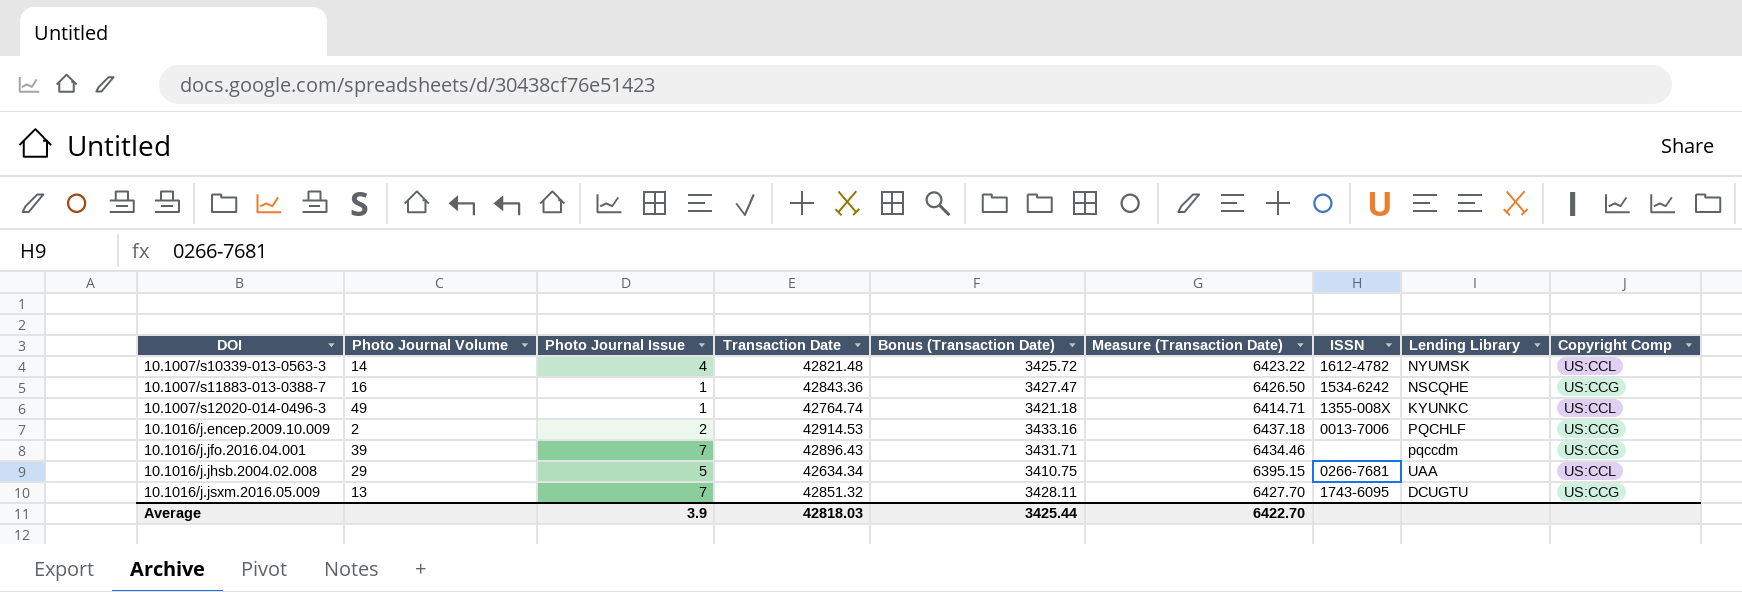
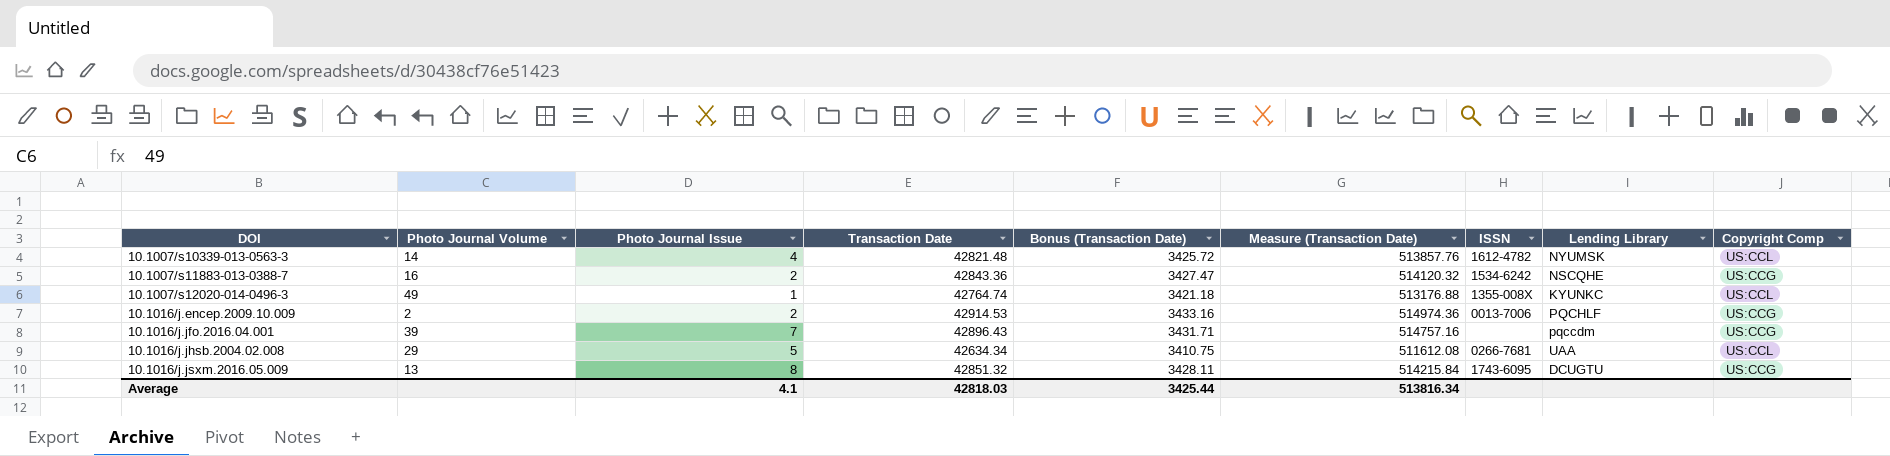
column Measure (Transaction Date) | formula: [Transaction Date] * 0.15 -> [Transaction Date] * 12
10.1007/s11883-013-0388-7 | Photo Journal Issue: 1 -> 2
10.1016/j.jsxm.2016.05.009 | Photo Journal Issue: 7 -> 8
Average | Photo Journal Issue: 3.9 -> 4.1
Average | Measure (Transaction Date): 6422.70 -> 513816.34

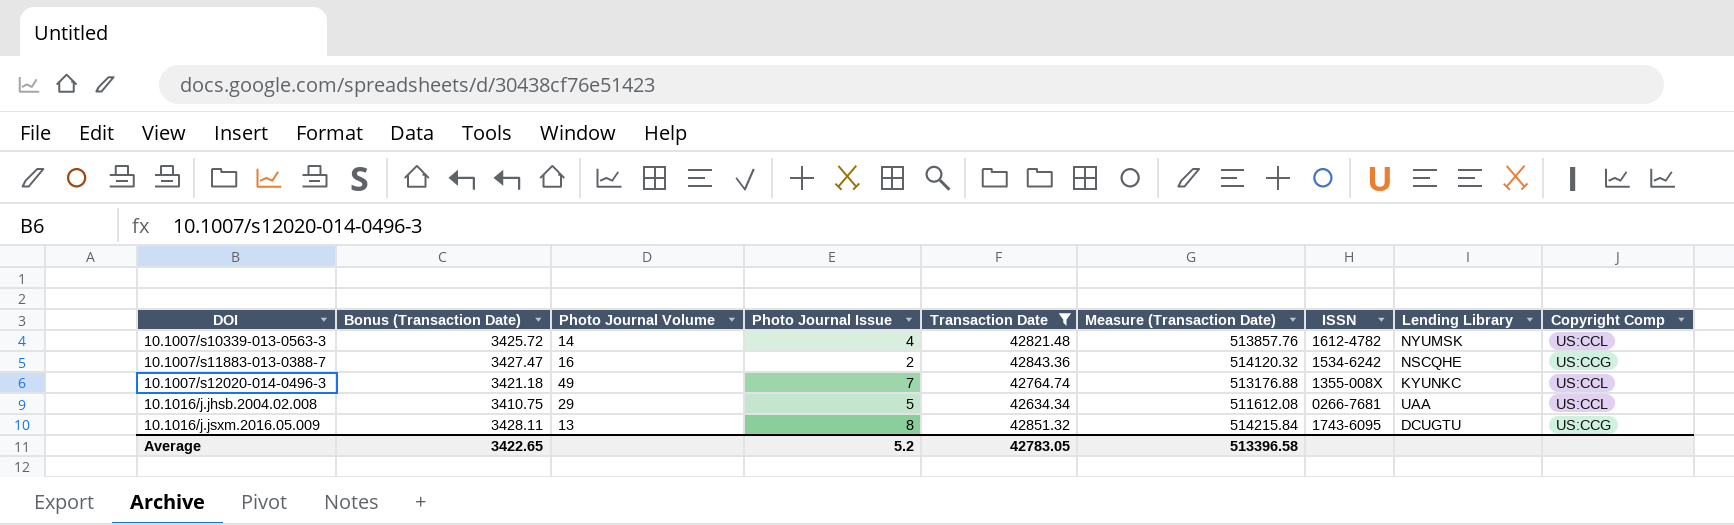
filter: none -> Transaction Date <= 42851.32
column Bonus (Transaction Date) | position: 5 -> 2
10.1007/s12020-014-0496-3 | Photo Journal Issue: 1 -> 7
Average | Bonus (Transaction Date): 3425.44 -> 3422.65
Average | Photo Journal Issue: 4.1 -> 5.2
Average | Transaction Date: 42818.03 -> 42783.05
Average | Measure (Transaction Date): 513816.34 -> 513396.58

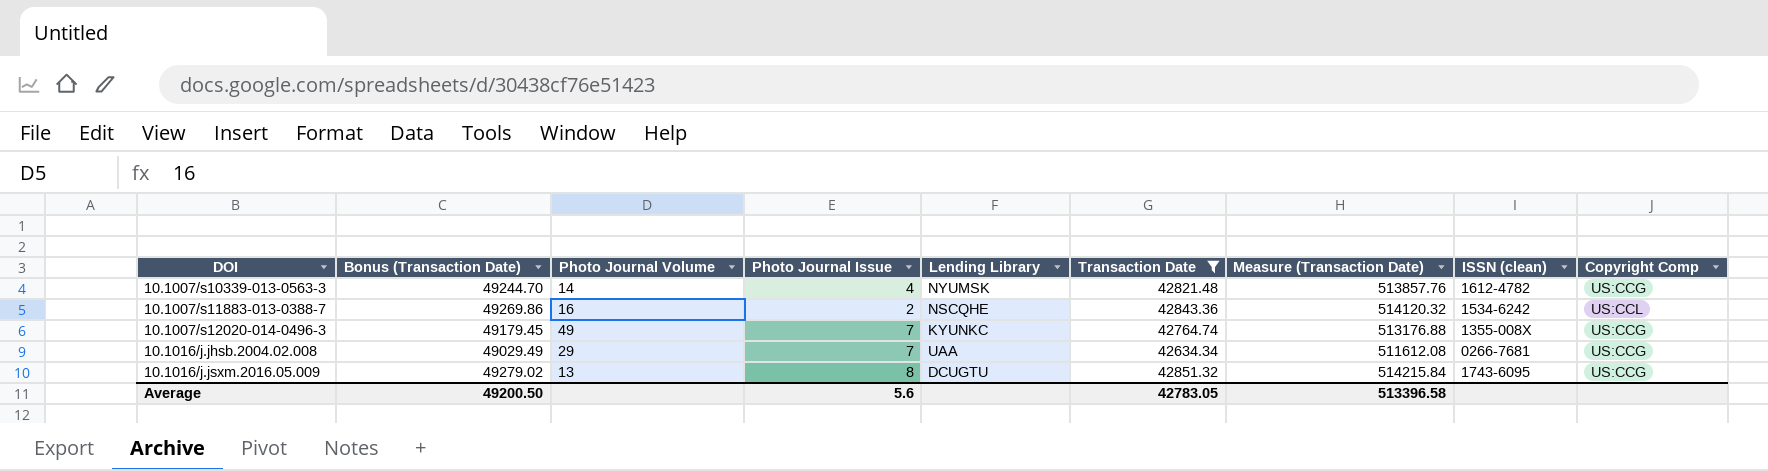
column Bonus (Transaction Date) | formula: [Transaction Date] * 0.08 -> [Transaction Date] * 1.15
column Lending Library | position: 8 -> 5
column name: ISSN -> ISSN (clean)
10.1007/s10339-013-0563-3 | Copyright Comp: US:CCL -> US:CCG
10.1007/s11883-013-0388-7 | Copyright Comp: US:CCG -> US:CCL
10.1007/s12020-014-0496-3 | Copyright Comp: US:CCL -> US:CCG
10.1016/j.jhsb.2004.02.008 | Photo Journal Issue: 5 -> 7
10.1016/j.jhsb.2004.02.008 | Copyright Comp: US:CCL -> US:CCG
Average | Bonus (Transaction Date): 3422.65 -> 49200.50
Average | Photo Journal Issue: 5.2 -> 5.6

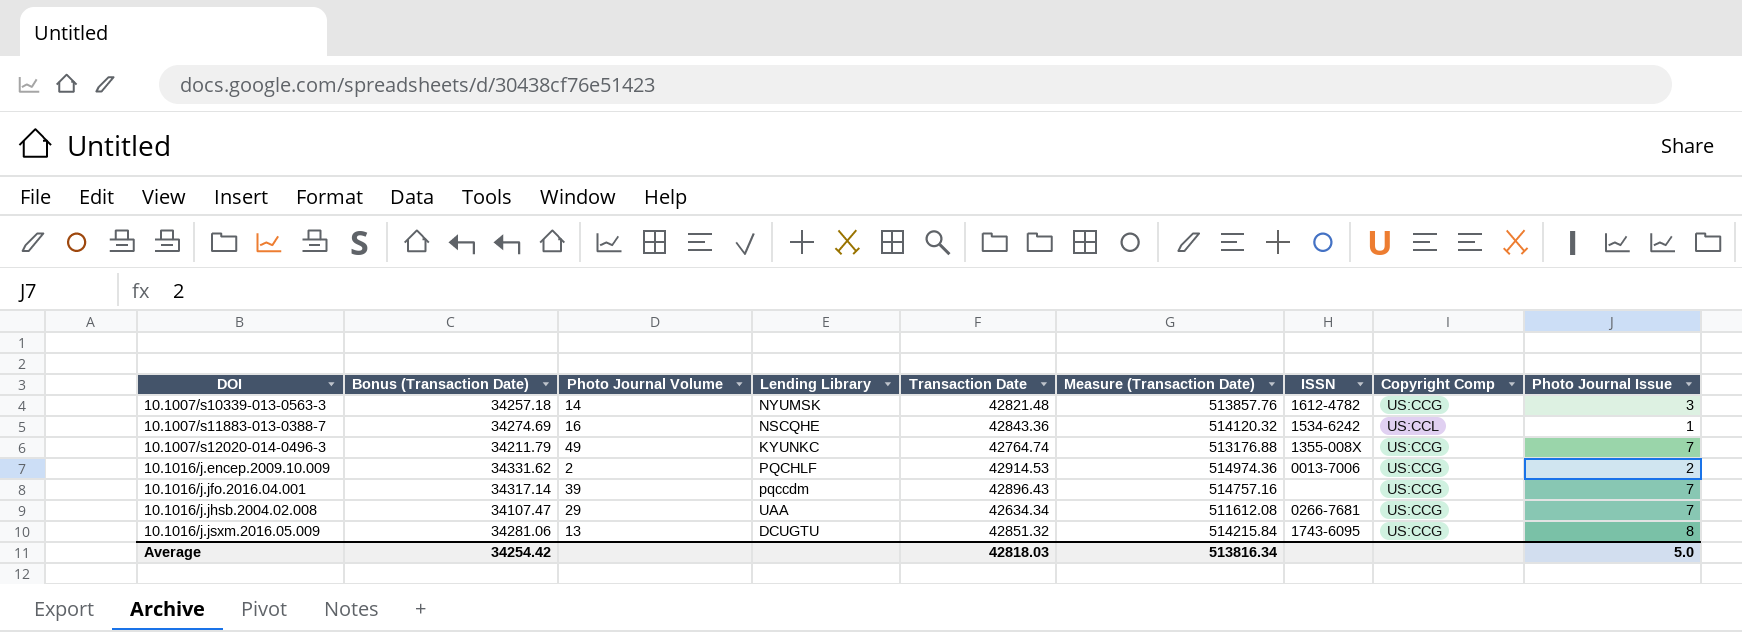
filter: Transaction Date <= 42851.32 -> none
column Bonus (Transaction Date) | formula: [Transaction Date] * 1.15 -> [Transaction Date] * 0.8
column name: ISSN (clean) -> ISSN
column Photo Journal Issue | position: 4 -> 9
10.1007/s10339-013-0563-3 | Photo Journal Issue: 4 -> 3
10.1007/s11883-013-0388-7 | Photo Journal Issue: 2 -> 1
Average | Bonus (Transaction Date): 49200.50 -> 34254.42
Average | Transaction Date: 42783.05 -> 42818.03
Average | Measure (Transaction Date): 513396.58 -> 513816.34
Average | Photo Journal Issue: 5.6 -> 5.0

